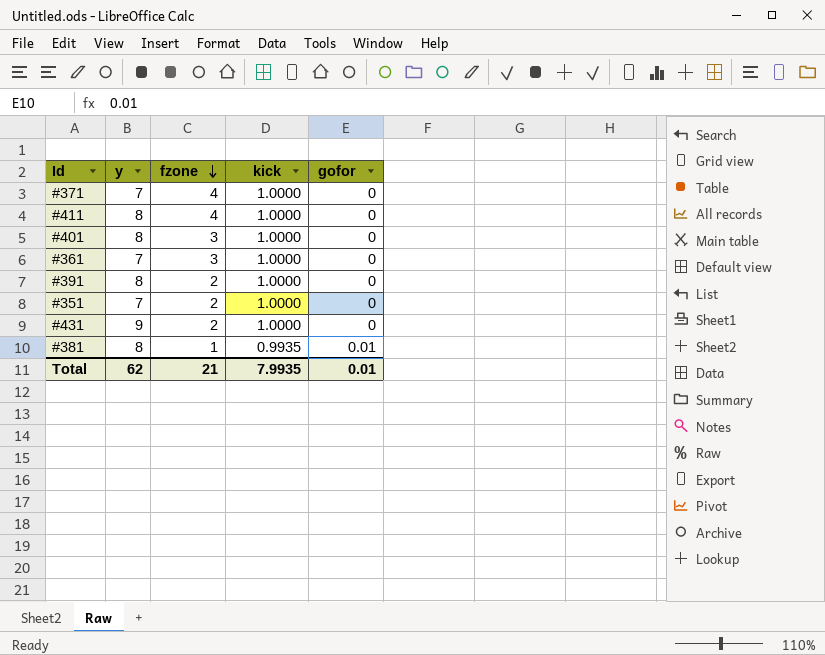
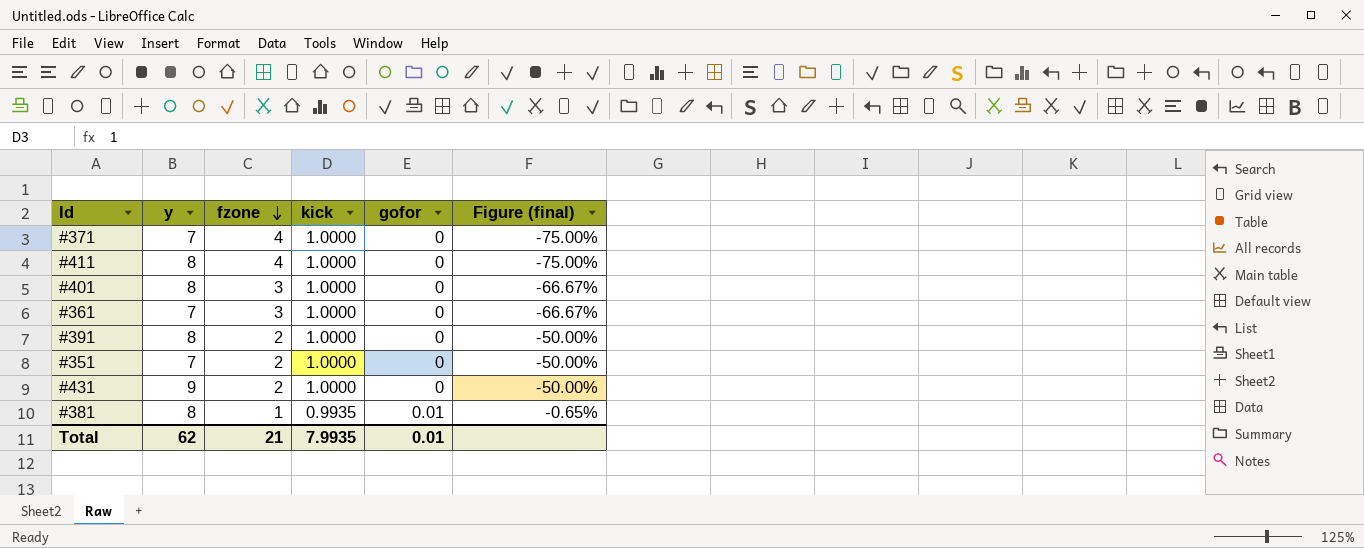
column Figure (final) | formula: none -> ([kick] - [fzone]) / [fzone]

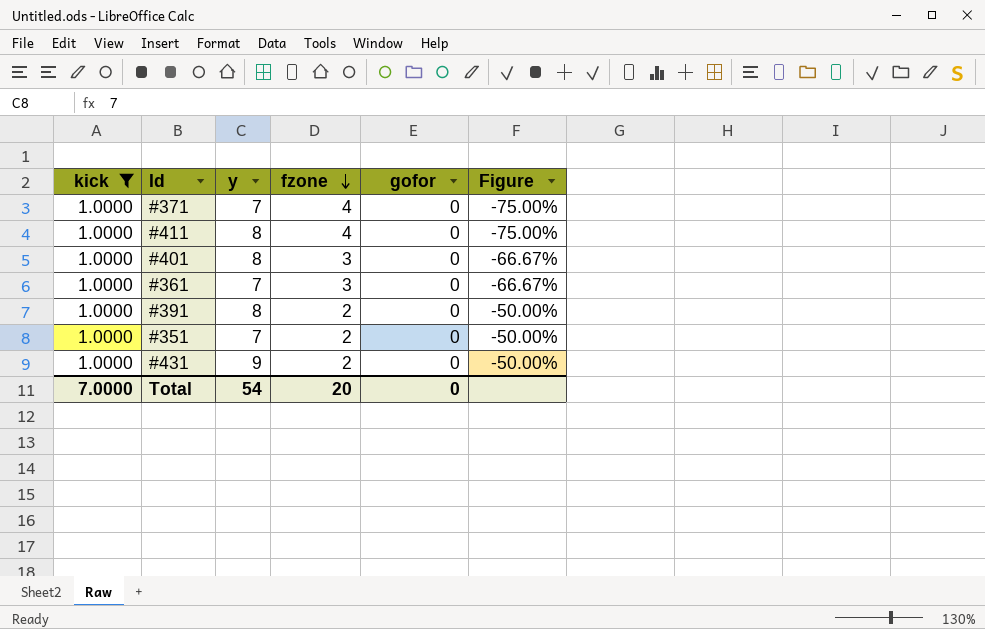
filter: none -> kick = 1.0000
column kick | position: 4 -> 1
column name: Figure (final) -> Figure
Total | kick: 7.9935 -> 7.0000
Total | y: 62 -> 54
Total | fzone: 21 -> 20
Total | gofor: 0.01 -> 0

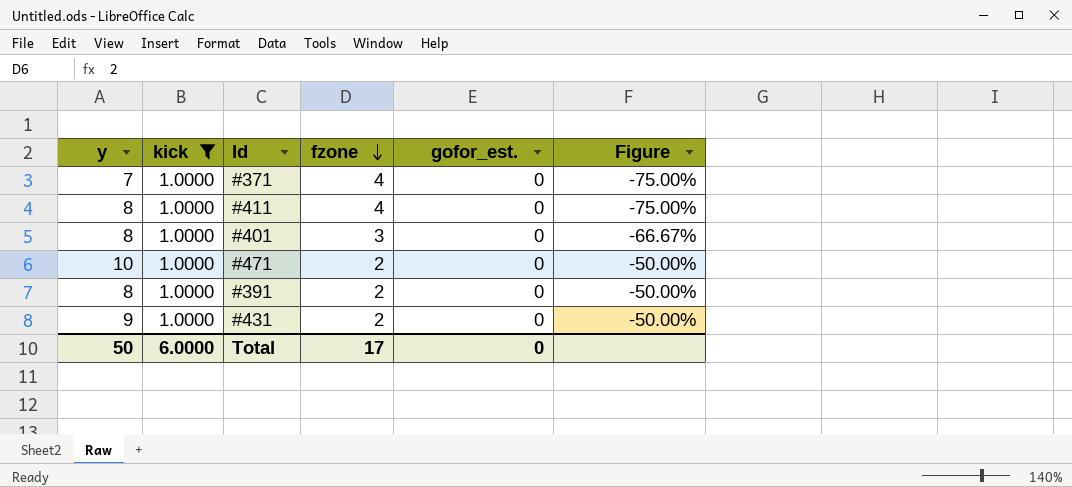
column y | position: 3 -> 1
column name: gofor -> gofor_est.
row #361: 1.0000 | 7 | 3 | 0 | -66.67% -> none
row #351: 1.0000 | 7 | 2 | 0 | -50.00% -> none
row #471: none -> 10 | 1.0000 | 2 | 0 | -50.00%
Total | y: 54 -> 50
Total | kick: 7.0000 -> 6.0000
Total | fzone: 20 -> 17

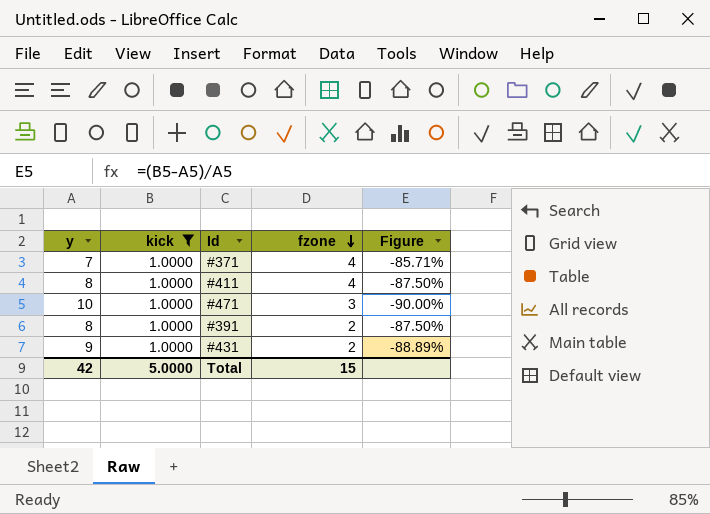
column gofor_est. | position: 5 -> none
column Figure | formula: ([kick] - [fzone]) / [fzone] -> ([kick] - [y]) / [y]
row #401: 8 | 1.0000 | 3 | 0 | -66.67% -> none
#471 | fzone: 2 -> 3
Total | y: 50 -> 42
Total | kick: 6.0000 -> 5.0000
Total | fzone: 17 -> 15

